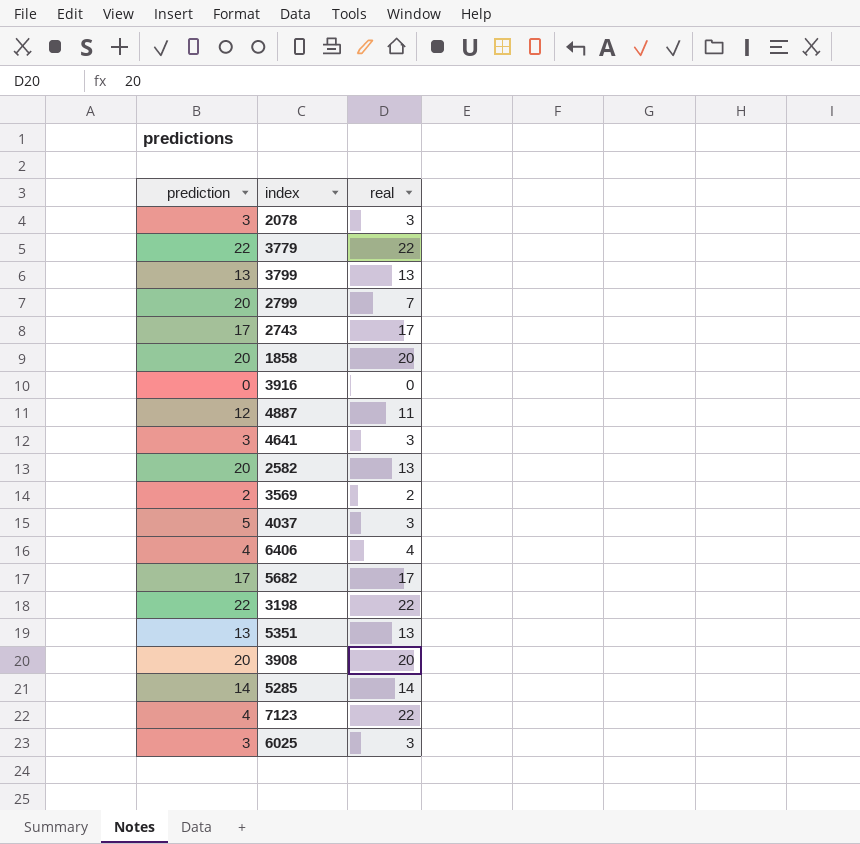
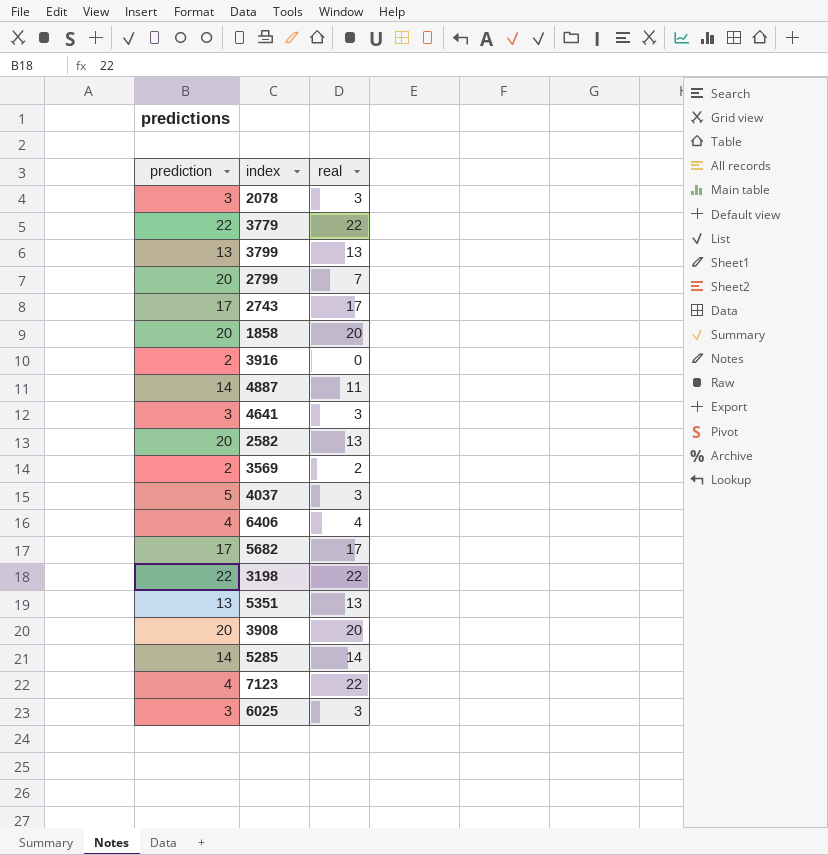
3916 | prediction: 0 -> 2
4887 | prediction: 12 -> 14

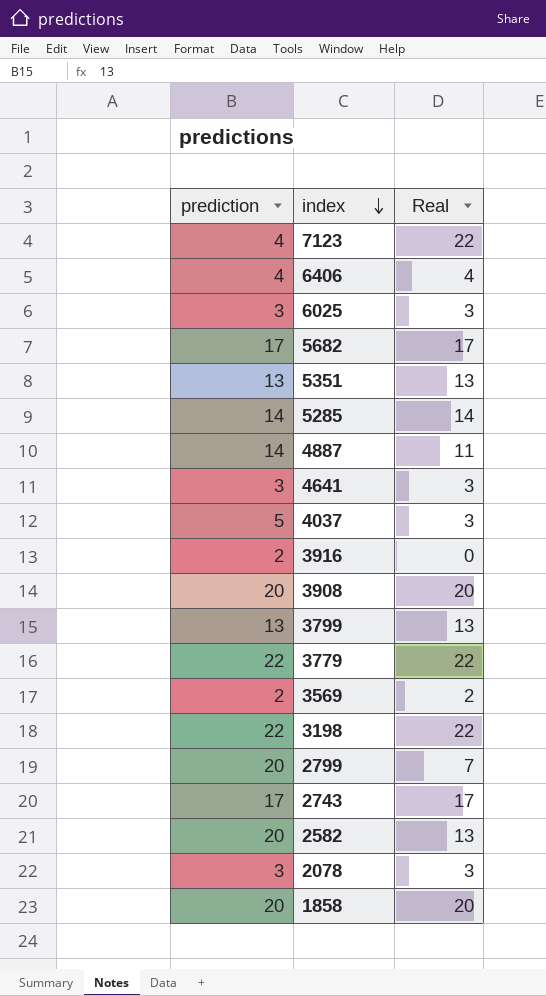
row order: none -> index descending
column name: real -> Real

